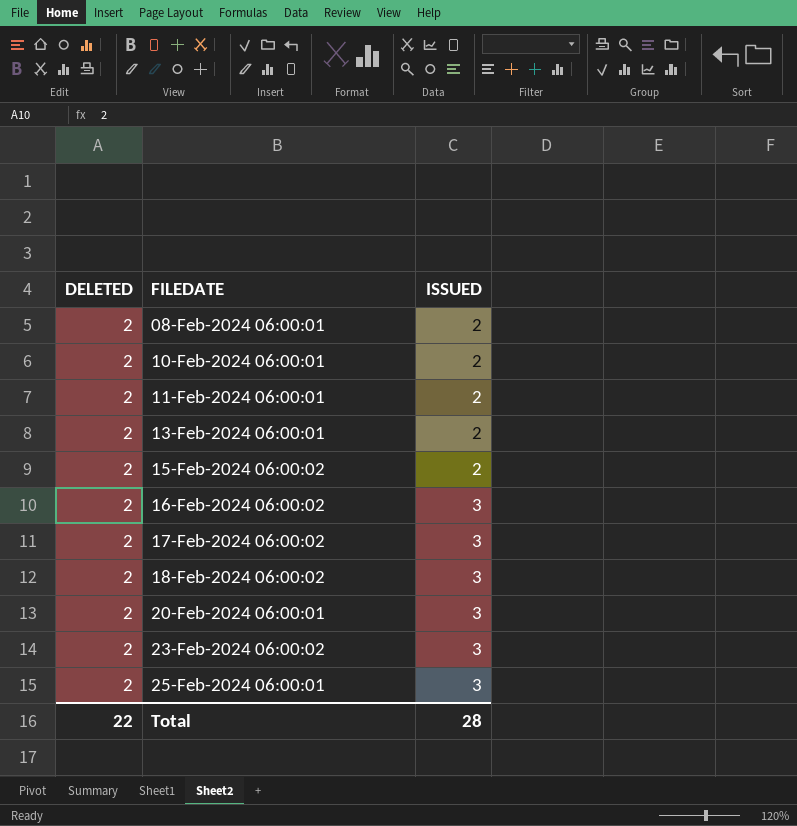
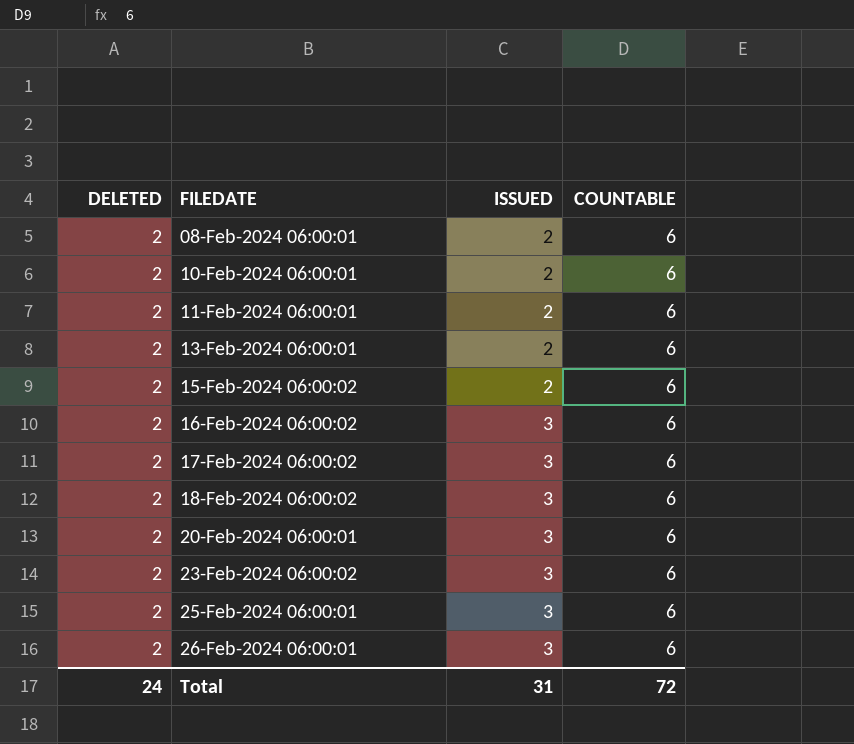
column COUNTABLE | position: none -> 4
row 26-Feb-2024 06:00:01: none -> 2 | 3 | 6
Total | DELETED: 22 -> 24
Total | ISSUED: 28 -> 31

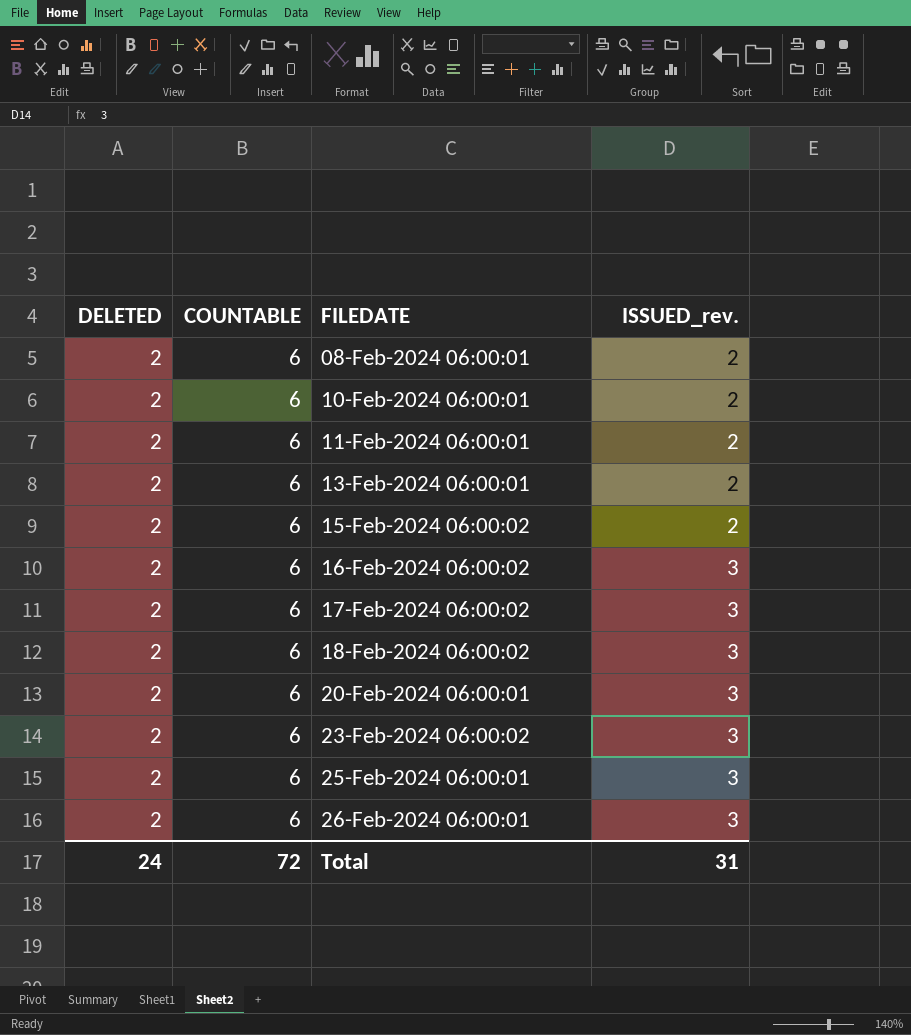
column COUNTABLE | position: 4 -> 2
column name: ISSUED -> ISSUED_rev.

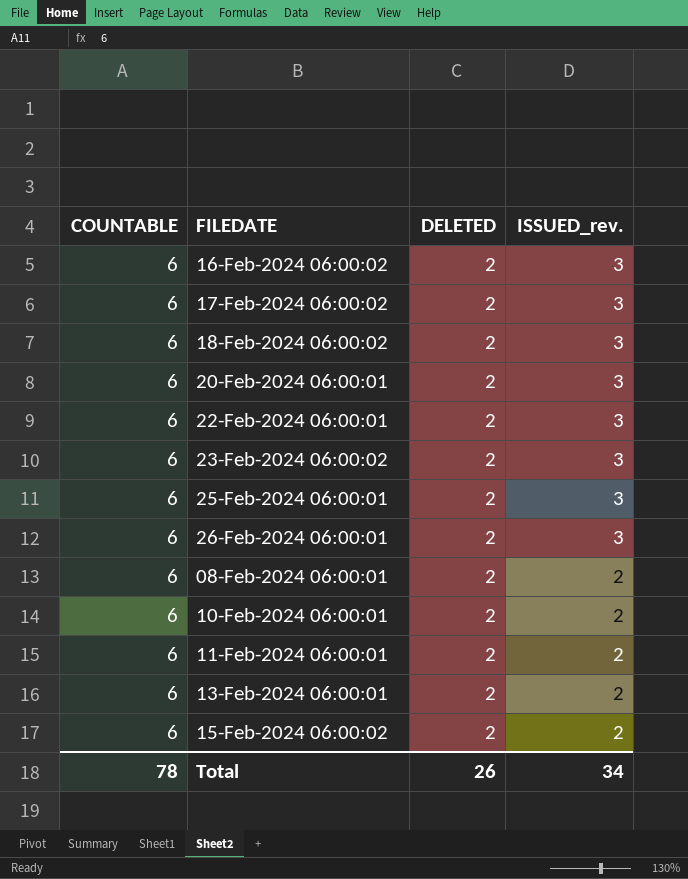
row order: FILEDATE ascending -> ISSUED_rev. descending
column DELETED | position: 1 -> 3
row 22-Feb-2024 06:00:01: none -> 6 | 2 | 3
Total | COUNTABLE: 72 -> 78
Total | DELETED: 24 -> 26
Total | ISSUED_rev.: 31 -> 34

